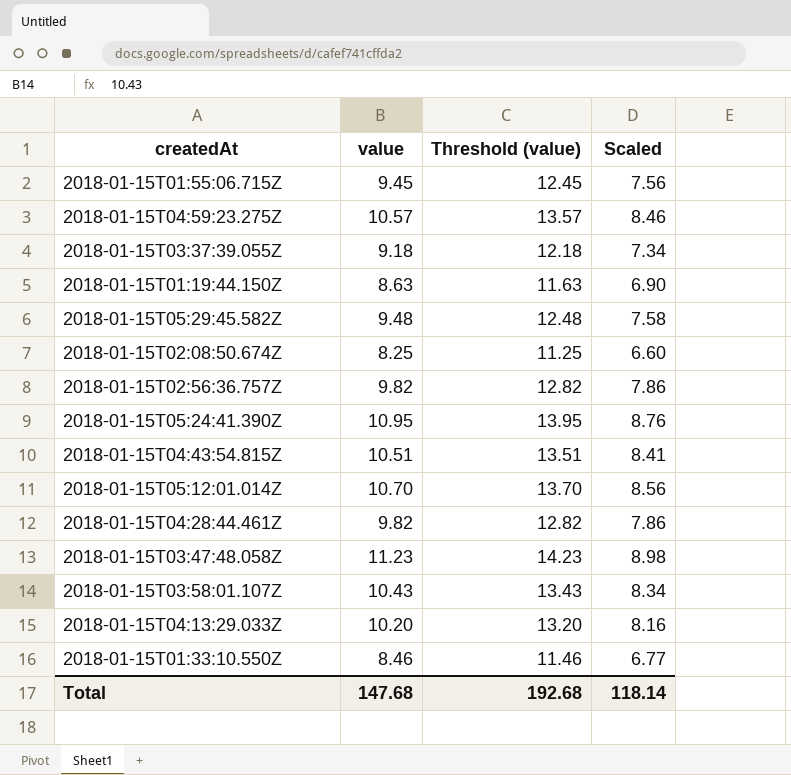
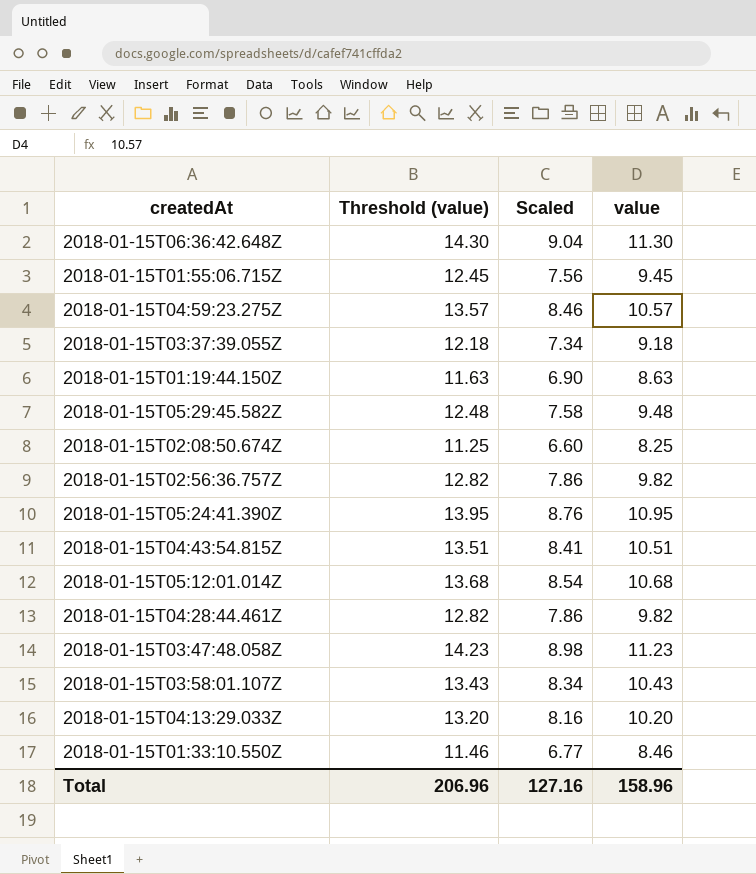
column value | position: 2 -> 4
row 2018-01-15T06:36:42.648Z: none -> 14.30 | 9.04 | 11.30
2018-01-15T05:12:01.014Z | Threshold (value): 13.70 -> 13.68
2018-01-15T05:12:01.014Z | Scaled: 8.56 -> 8.54
2018-01-15T05:12:01.014Z | value: 10.70 -> 10.68
Total | Threshold (value): 192.68 -> 206.96
Total | Scaled: 118.14 -> 127.16
Total | value: 147.68 -> 158.96

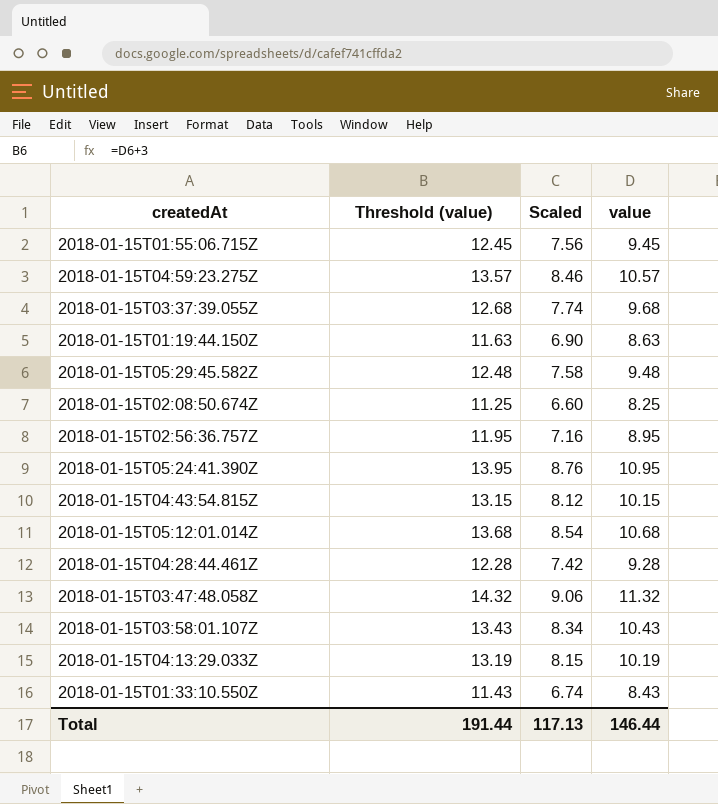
row 2018-01-15T06:36:42.648Z: 14.30 | 9.04 | 11.30 -> none
2018-01-15T03:37:39.055Z | Threshold (value): 12.18 -> 12.68
2018-01-15T03:37:39.055Z | Scaled: 7.34 -> 7.74
2018-01-15T03:37:39.055Z | value: 9.18 -> 9.68
2018-01-15T02:56:36.757Z | Threshold (value): 12.82 -> 11.95
2018-01-15T02:56:36.757Z | Scaled: 7.86 -> 7.16
2018-01-15T02:56:36.757Z | value: 9.82 -> 8.95
2018-01-15T04:43:54.815Z | Threshold (value): 13.51 -> 13.15
2018-01-15T04:43:54.815Z | Scaled: 8.41 -> 8.12
2018-01-15T04:43:54.815Z | value: 10.51 -> 10.15
2018-01-15T04:28:44.461Z | Threshold (value): 12.82 -> 12.28
2018-01-15T04:28:44.461Z | Scaled: 7.86 -> 7.42
2018-01-15T04:28:44.461Z | value: 9.82 -> 9.28
2018-01-15T03:47:48.058Z | Threshold (value): 14.23 -> 14.32
2018-01-15T03:47:48.058Z | Scaled: 8.98 -> 9.06
2018-01-15T03:47:48.058Z | value: 11.23 -> 11.32
2018-01-15T04:13:29.033Z | Threshold (value): 13.20 -> 13.19
2018-01-15T04:13:29.033Z | Scaled: 8.16 -> 8.15
2018-01-15T04:13:29.033Z | value: 10.20 -> 10.19
2018-01-15T01:33:10.550Z | Threshold (value): 11.46 -> 11.43
2018-01-15T01:33:10.550Z | Scaled: 6.77 -> 6.74
2018-01-15T01:33:10.550Z | value: 8.46 -> 8.43
Total | Threshold (value): 206.96 -> 191.44
Total | Scaled: 127.16 -> 117.13
Total | value: 158.96 -> 146.44

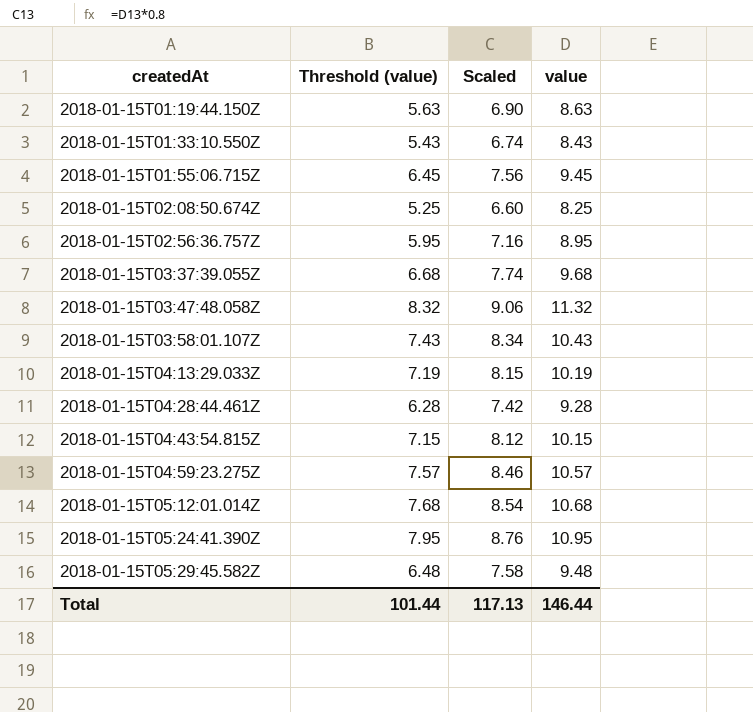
row order: none -> createdAt ascending
column Threshold (value) | formula: [value] + 3 -> [value] - 3
Total | Threshold (value): 191.44 -> 101.44

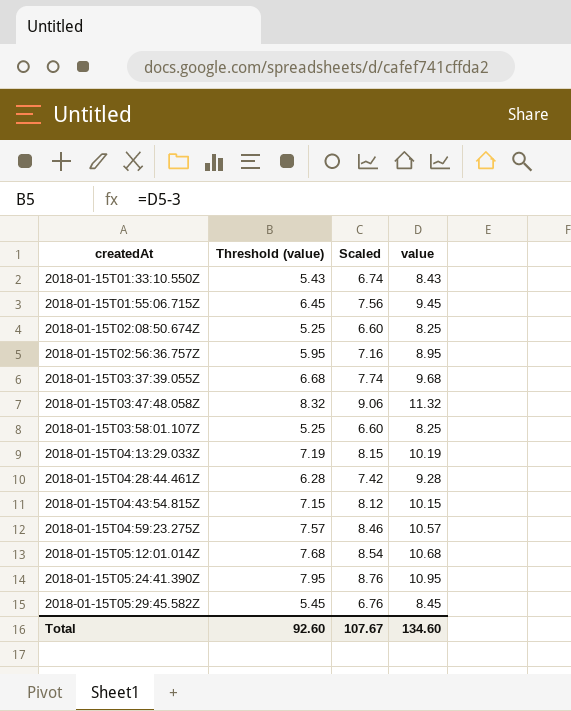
row 2018-01-15T01:19:44.150Z: 5.63 | 6.90 | 8.63 -> none
2018-01-15T03:58:01.107Z | Threshold (value): 7.43 -> 5.25
2018-01-15T03:58:01.107Z | Scaled: 8.34 -> 6.60
2018-01-15T03:58:01.107Z | value: 10.43 -> 8.25
2018-01-15T05:29:45.582Z | Threshold (value): 6.48 -> 5.45
2018-01-15T05:29:45.582Z | Scaled: 7.58 -> 6.76
2018-01-15T05:29:45.582Z | value: 9.48 -> 8.45
Total | Threshold (value): 101.44 -> 92.60
Total | Scaled: 117.13 -> 107.67
Total | value: 146.44 -> 134.60

